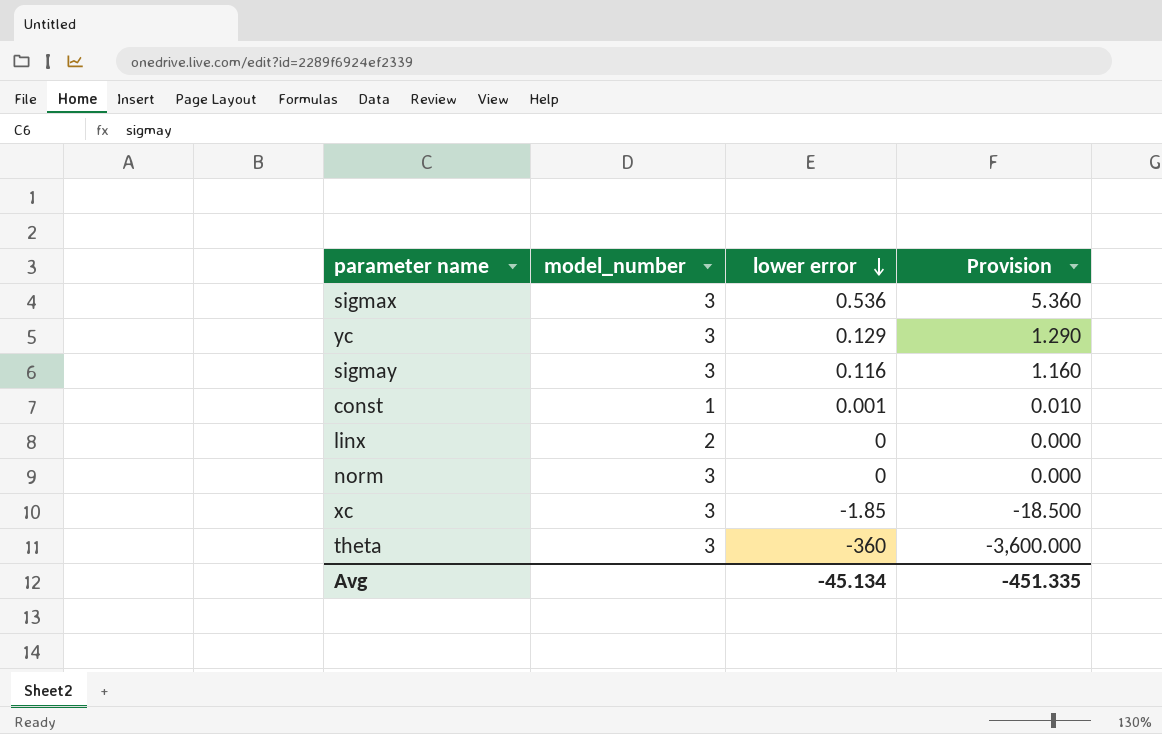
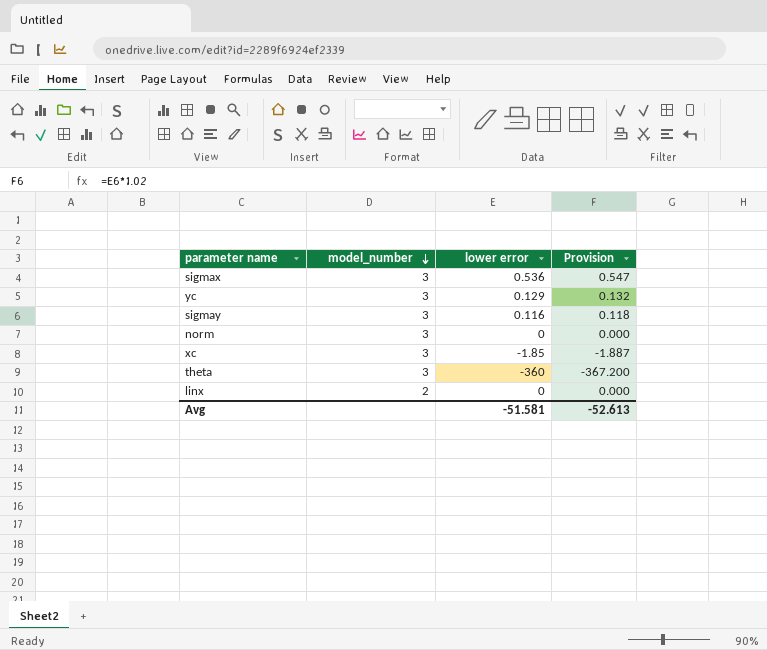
row order: lower error descending -> model_number descending
column Provision | formula: [lower error] * 10 -> [lower error] * 1.02
row const: 1 | 0.001 | 0.010 -> none
Avg | lower error: -45.134 -> -51.581
Avg | Provision: -451.335 -> -52.613

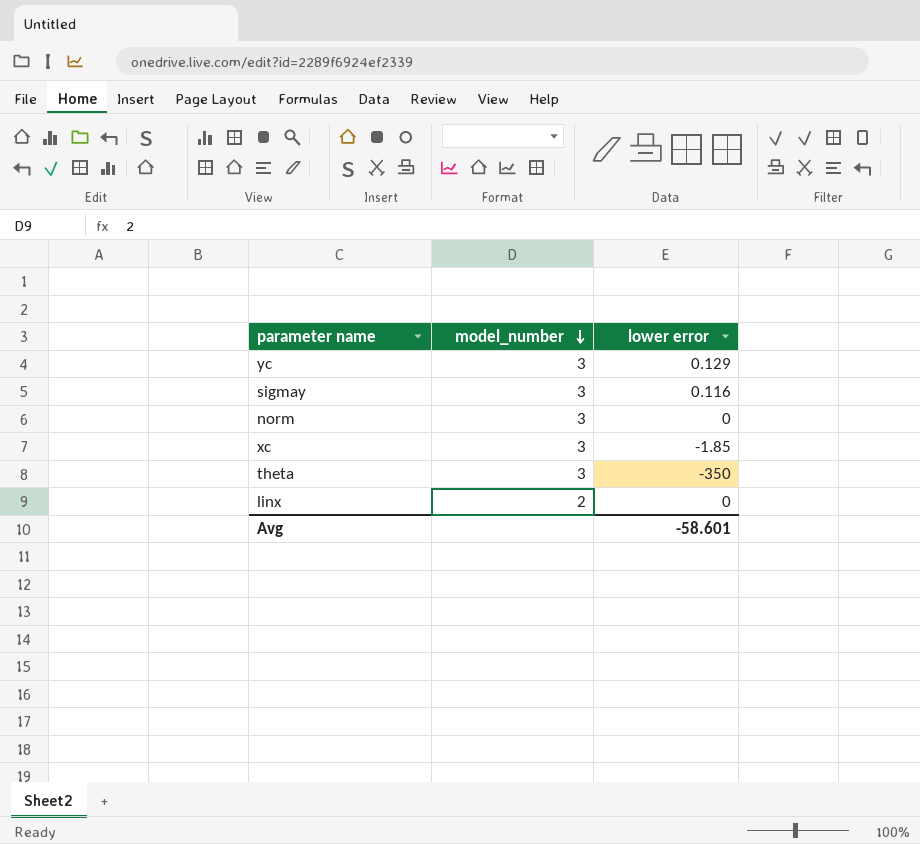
column Provision | formula: [lower error] * 1.02 -> none
row sigmax: 3 | 0.536 | 0.547 -> none
theta | lower error: -360 -> -350
Avg | lower error: -51.581 -> -58.601

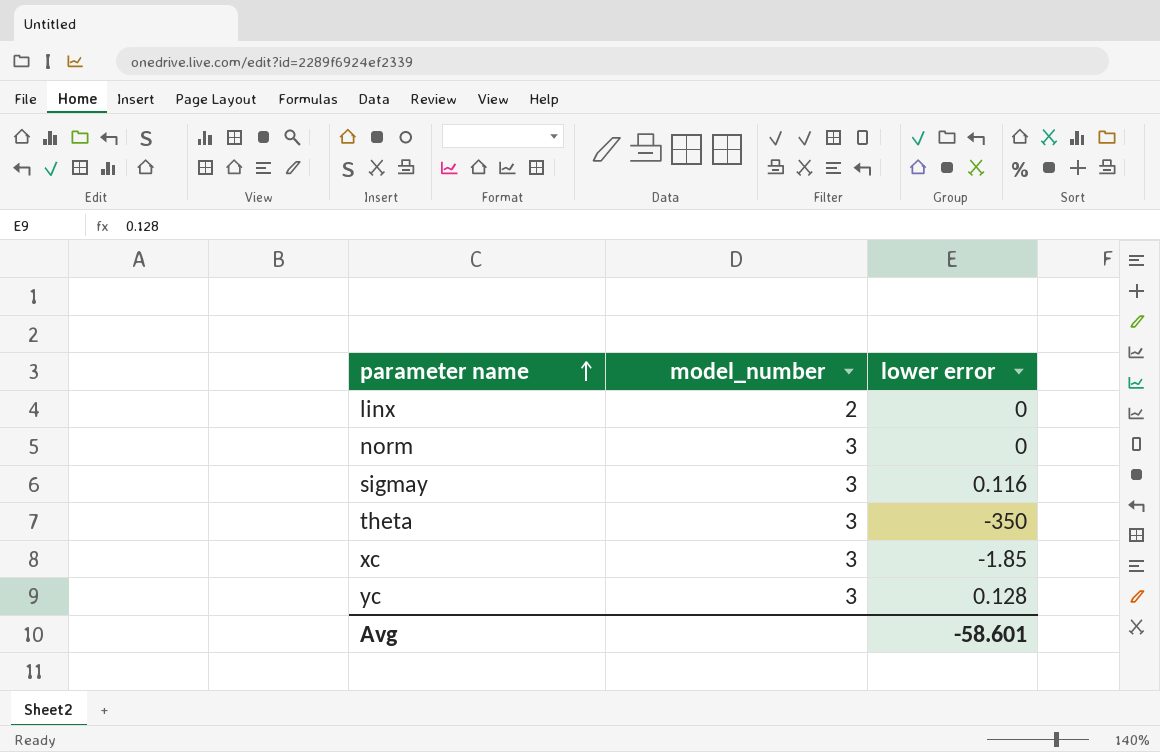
row order: model_number descending -> parameter name ascending
yc | lower error: 0.129 -> 0.128

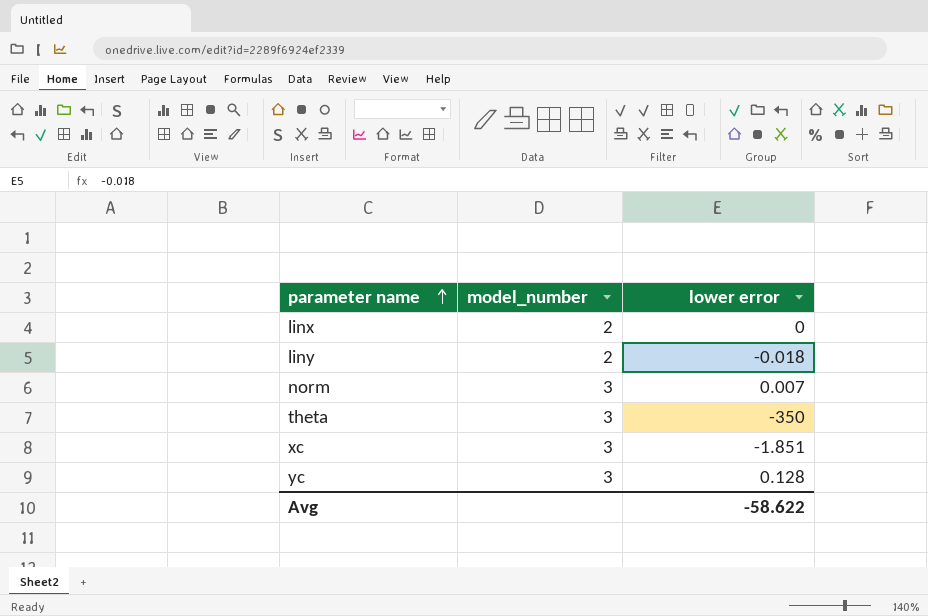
row sigmay: 3 | 0.116 -> none
row liny: none -> 2 | -0.018
norm | lower error: 0 -> 0.007
xc | lower error: -1.85 -> -1.851
Avg | lower error: -58.601 -> -58.622

